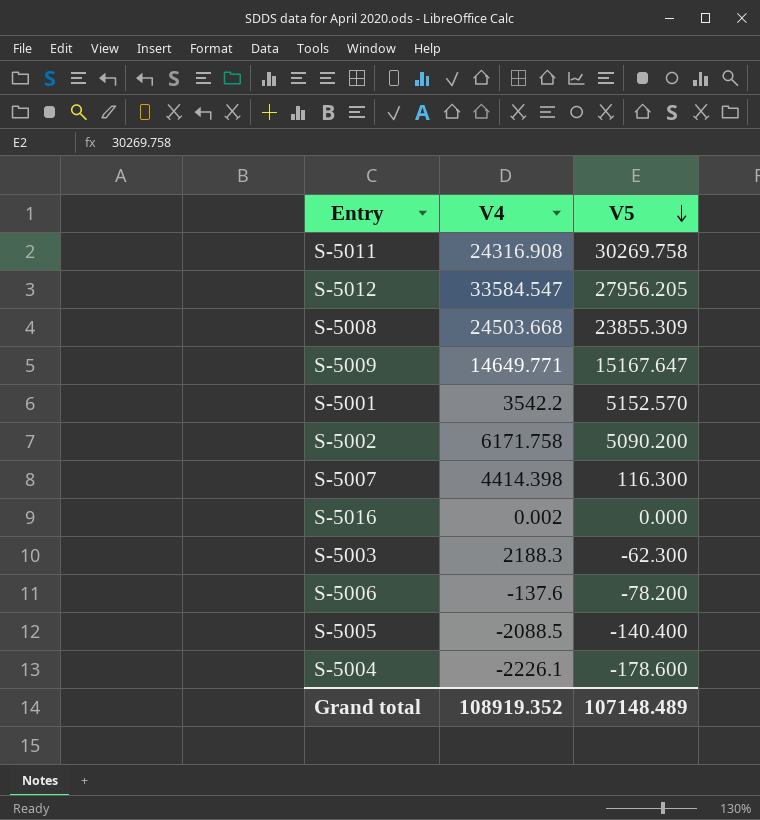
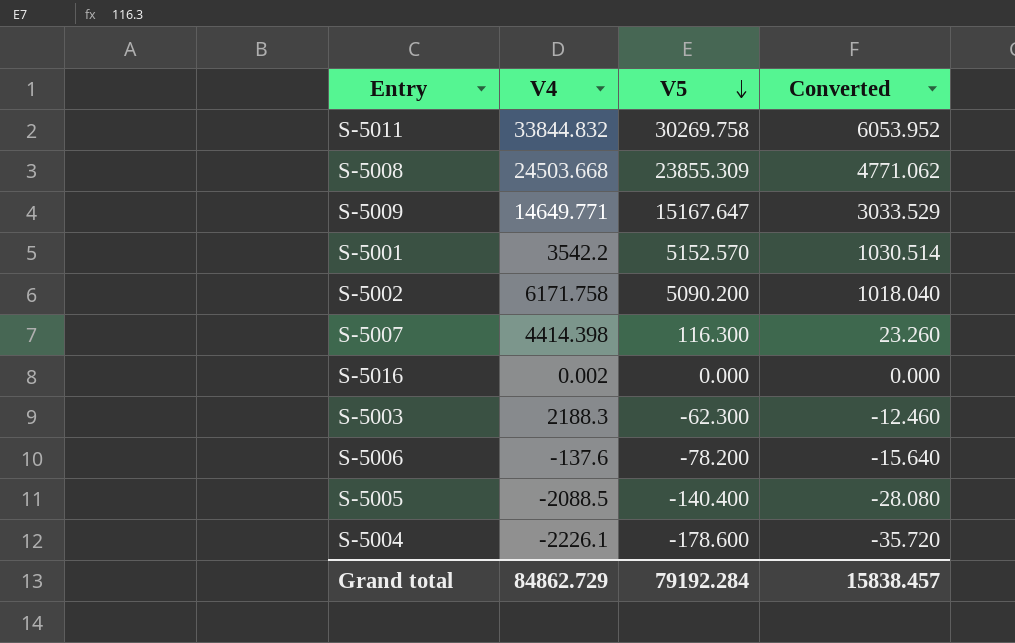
column Converted | formula: none -> [V5] * 0.2
row S-5012: 33584.547 | 27956.205 -> none
S-5011 | V4: 24316.908 -> 33844.832
Grand total | V4: 108919.352 -> 84862.729
Grand total | V5: 107148.489 -> 79192.284

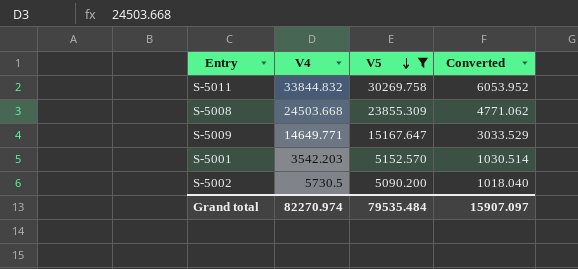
filter: none -> V5 >= 5090.200
S-5001 | V4: 3542.2 -> 3542.203
S-5002 | V4: 6171.758 -> 5730.5
Grand total | V4: 84862.729 -> 82270.974
Grand total | V5: 79192.284 -> 79535.484
Grand total | Converted: 15838.457 -> 15907.097

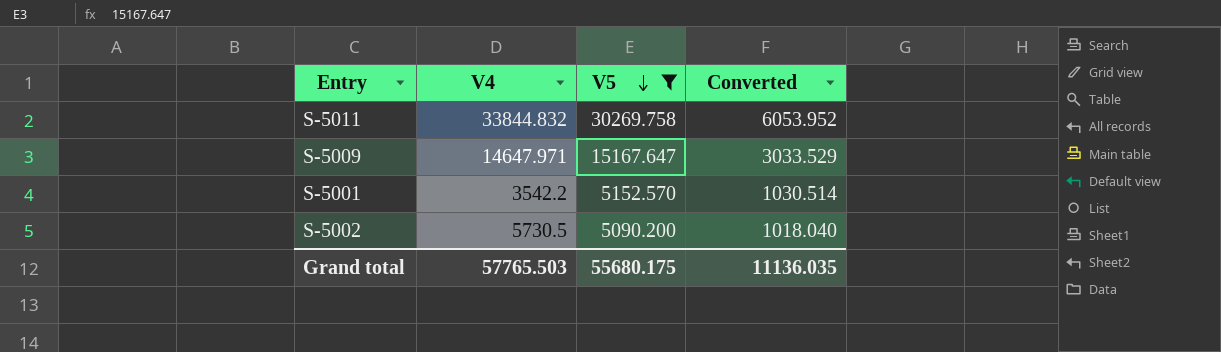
row S-5008: 24503.668 | 23855.309 | 4771.062 -> none
S-5009 | V4: 14649.771 -> 14647.971
S-5001 | V4: 3542.203 -> 3542.2
Grand total | V4: 82270.974 -> 57765.503
Grand total | V5: 79535.484 -> 55680.175
Grand total | Converted: 15907.097 -> 11136.035

